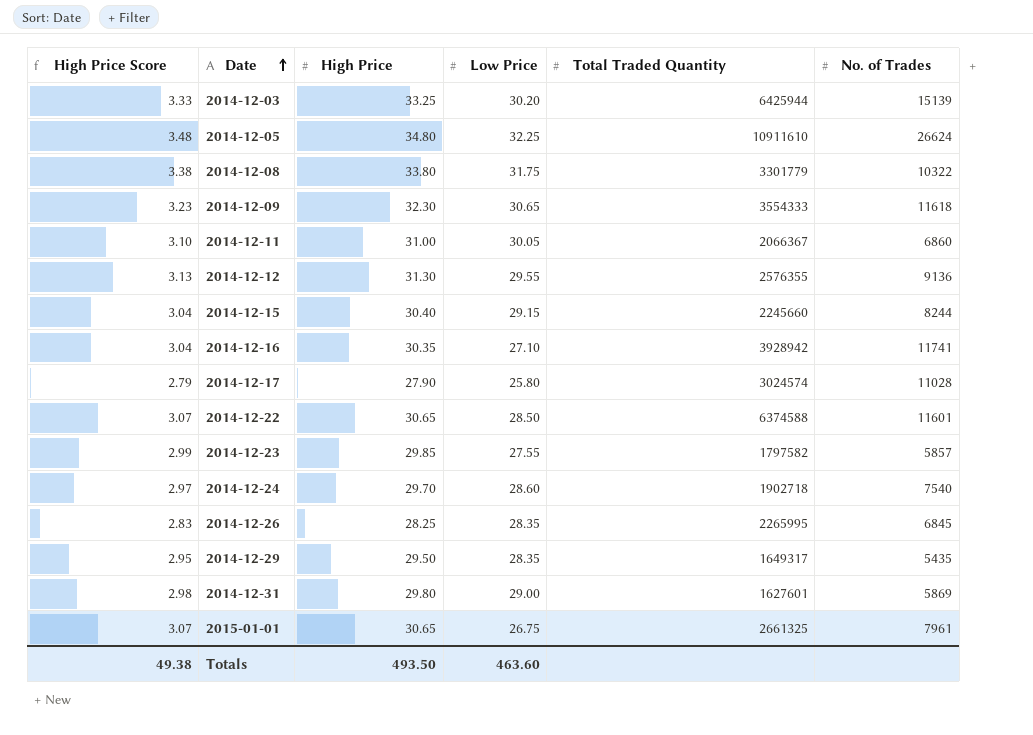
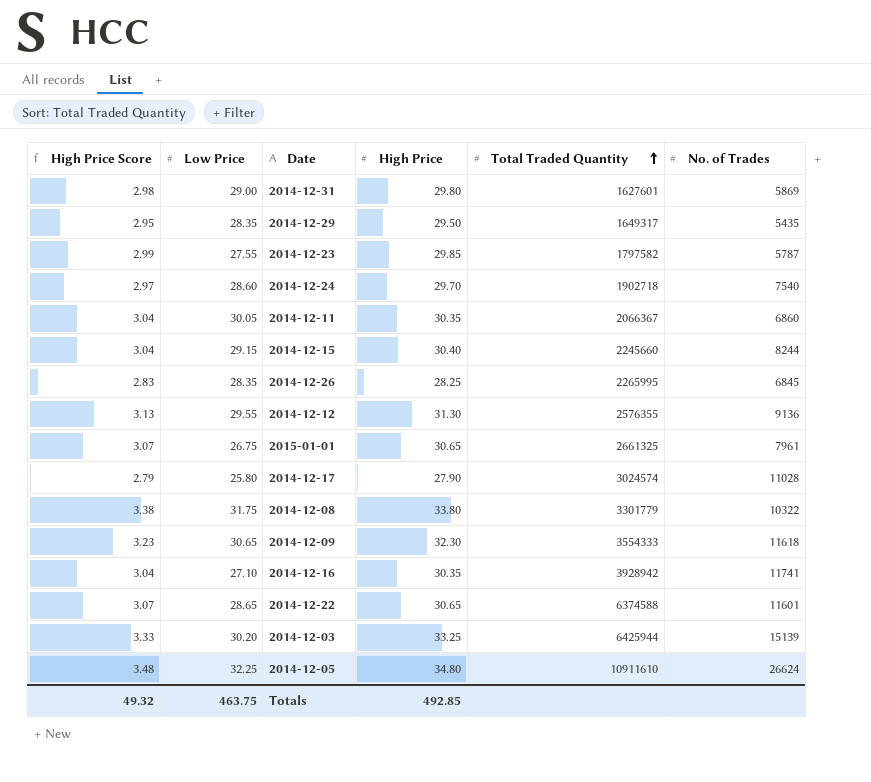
row order: Date ascending -> Total Traded Quantity ascending
column Low Price | position: 4 -> 2
2014-12-23 | No. of Trades: 5857 -> 5787
2014-12-11 | High Price Score: 3.10 -> 3.04
2014-12-11 | High Price: 31.00 -> 30.35
2014-12-22 | Low Price: 28.50 -> 28.65
Totals | High Price Score: 49.38 -> 49.32
Totals | Low Price: 463.60 -> 463.75
Totals | High Price: 493.50 -> 492.85

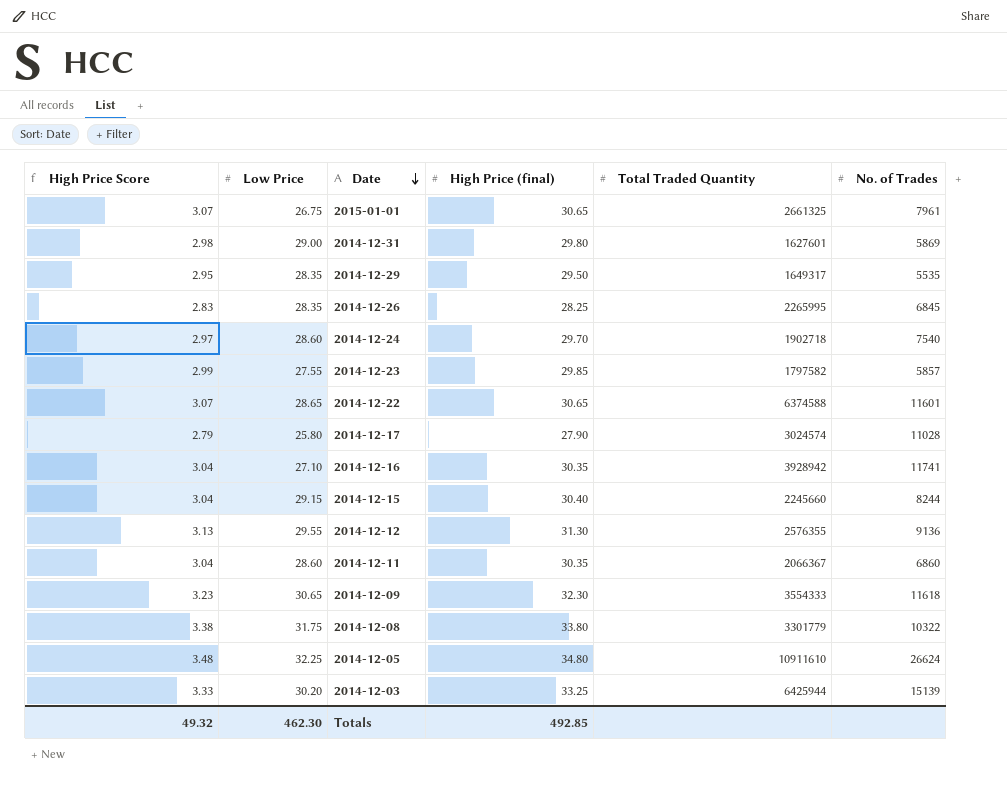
row order: Total Traded Quantity ascending -> Date descending
column name: High Price -> High Price (final)
2014-12-29 | No. of Trades: 5435 -> 5535
2014-12-23 | No. of Trades: 5787 -> 5857
2014-12-11 | Low Price: 30.05 -> 28.60
Totals | Low Price: 463.75 -> 462.30

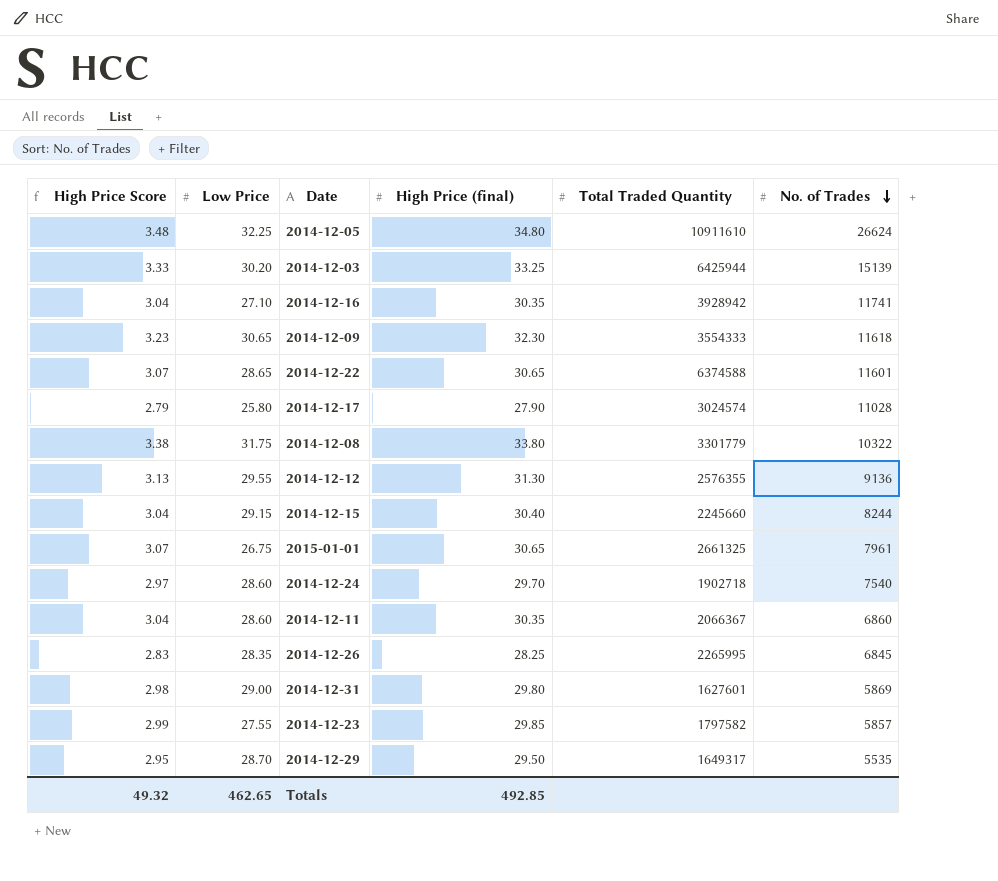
row order: Date descending -> No. of Trades descending
2014-12-29 | Low Price: 28.35 -> 28.70
Totals | Low Price: 462.30 -> 462.65

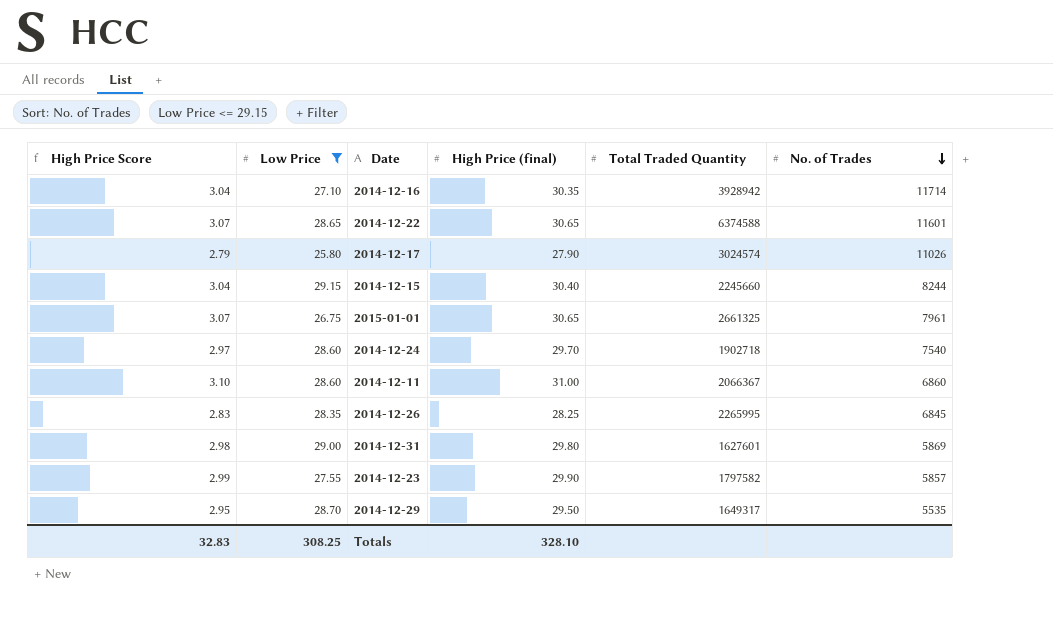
filter: none -> Low Price <= 29.15
2014-12-16 | No. of Trades: 11741 -> 11714
2014-12-17 | No. of Trades: 11028 -> 11026
2014-12-11 | High Price Score: 3.04 -> 3.10
2014-12-11 | High Price (final): 30.35 -> 31.00
2014-12-23 | High Price (final): 29.85 -> 29.90
Totals | High Price Score: 49.32 -> 32.83
Totals | Low Price: 462.65 -> 308.25
Totals | High Price (final): 492.85 -> 328.10

